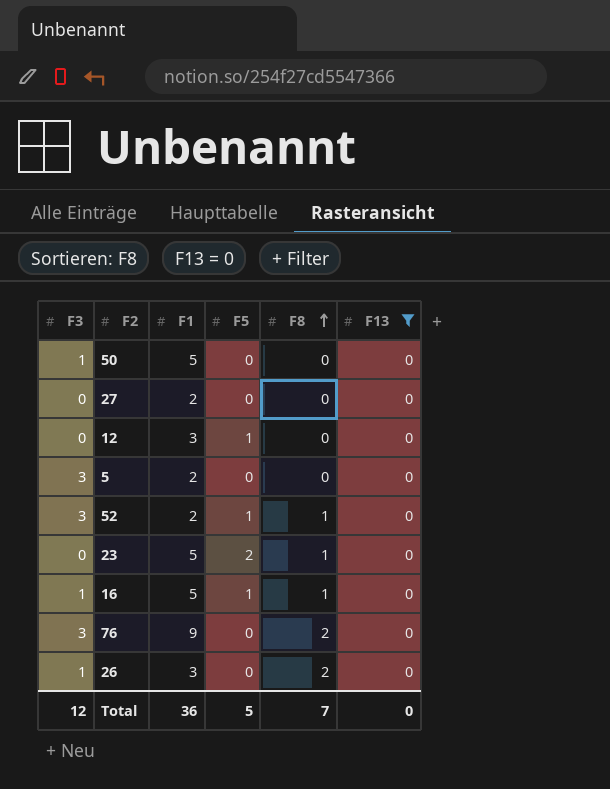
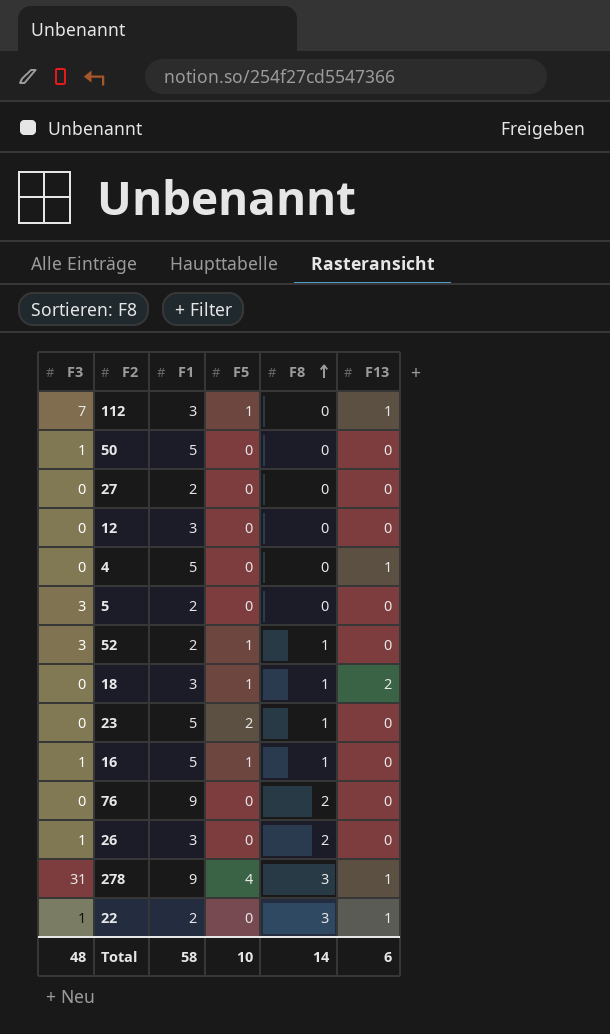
filter: F13 = 0 -> none
12 | F5: 1 -> 0
76 | F3: 3 -> 0
Total | F3: 12 -> 48
Total | F1: 36 -> 58
Total | F5: 5 -> 10
Total | F8: 7 -> 14
Total | F13: 0 -> 6

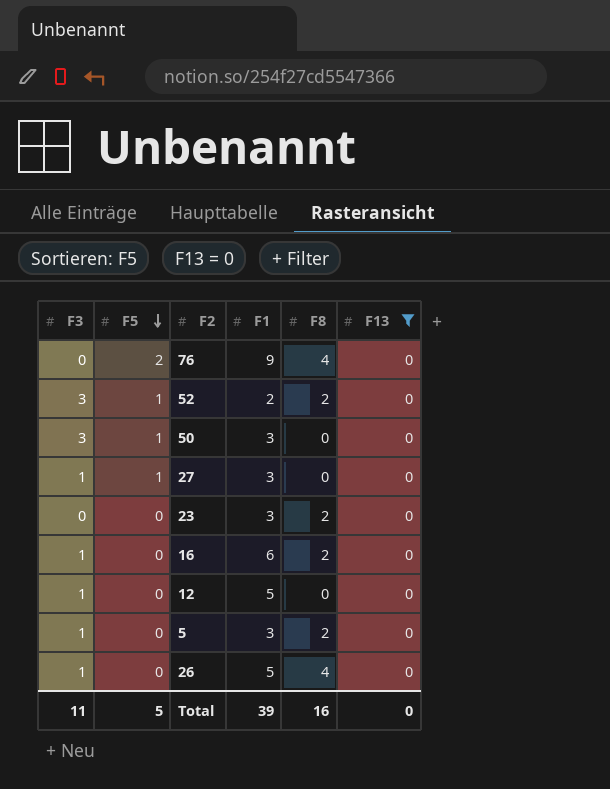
filter: none -> F13 = 0
row order: F8 ascending -> F5 descending
column F5 | position: 4 -> 2
76 | F5: 0 -> 2
76 | F8: 2 -> 4
52 | F8: 1 -> 2
50 | F3: 1 -> 3
50 | F5: 0 -> 1
50 | F1: 5 -> 3
27 | F3: 0 -> 1
27 | F5: 0 -> 1
27 | F1: 2 -> 3
23 | F5: 2 -> 0
23 | F1: 5 -> 3
23 | F8: 1 -> 2
16 | F5: 1 -> 0
16 | F1: 5 -> 6
16 | F8: 1 -> 2
12 | F3: 0 -> 1
12 | F1: 3 -> 5
5 | F3: 3 -> 1
5 | F1: 2 -> 3
5 | F8: 0 -> 2
26 | F1: 3 -> 5
26 | F8: 2 -> 4
Total | F3: 48 -> 11
Total | F5: 10 -> 5
Total | F1: 58 -> 39
Total | F8: 14 -> 16
Total | F13: 6 -> 0

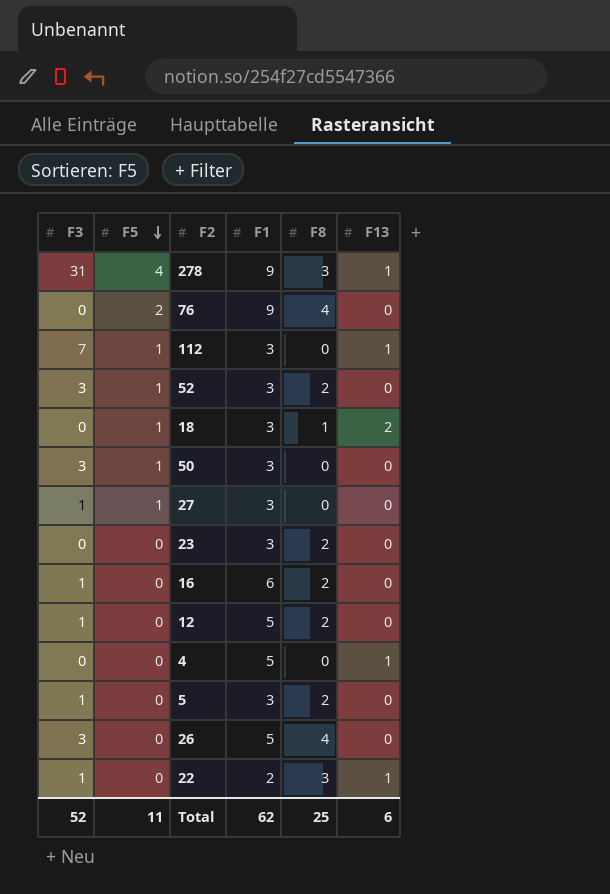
filter: F13 = 0 -> none
52 | F1: 2 -> 3
12 | F8: 0 -> 2
26 | F3: 1 -> 3
Total | F3: 11 -> 52
Total | F5: 5 -> 11
Total | F1: 39 -> 62
Total | F8: 16 -> 25
Total | F13: 0 -> 6

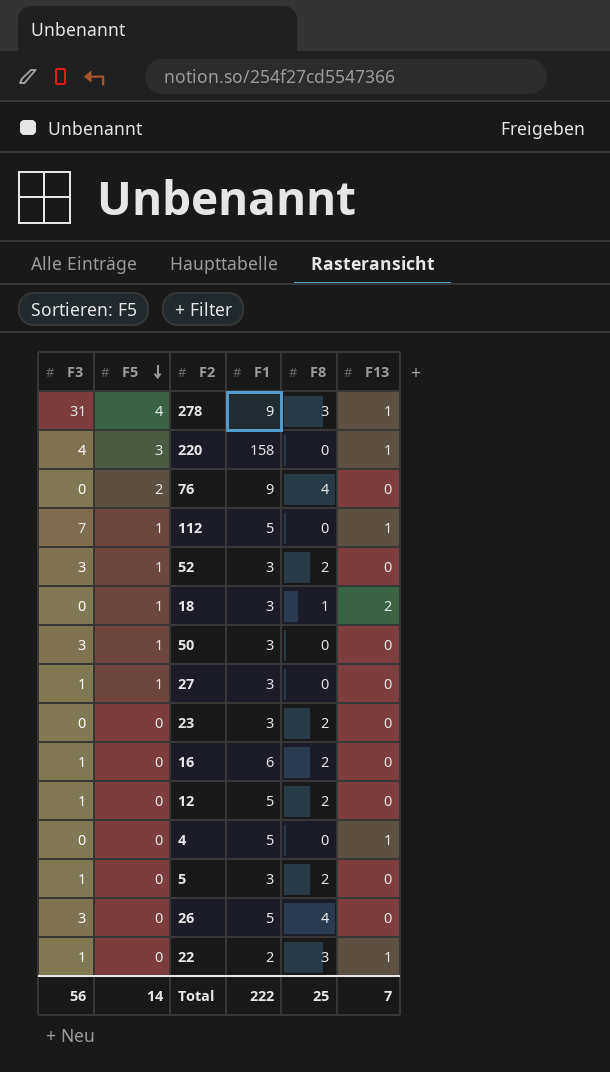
row 220: none -> 4 | 3 | 158 | 0 | 1
112 | F1: 3 -> 5
Total | F3: 52 -> 56
Total | F5: 11 -> 14
Total | F1: 62 -> 222
Total | F13: 6 -> 7

